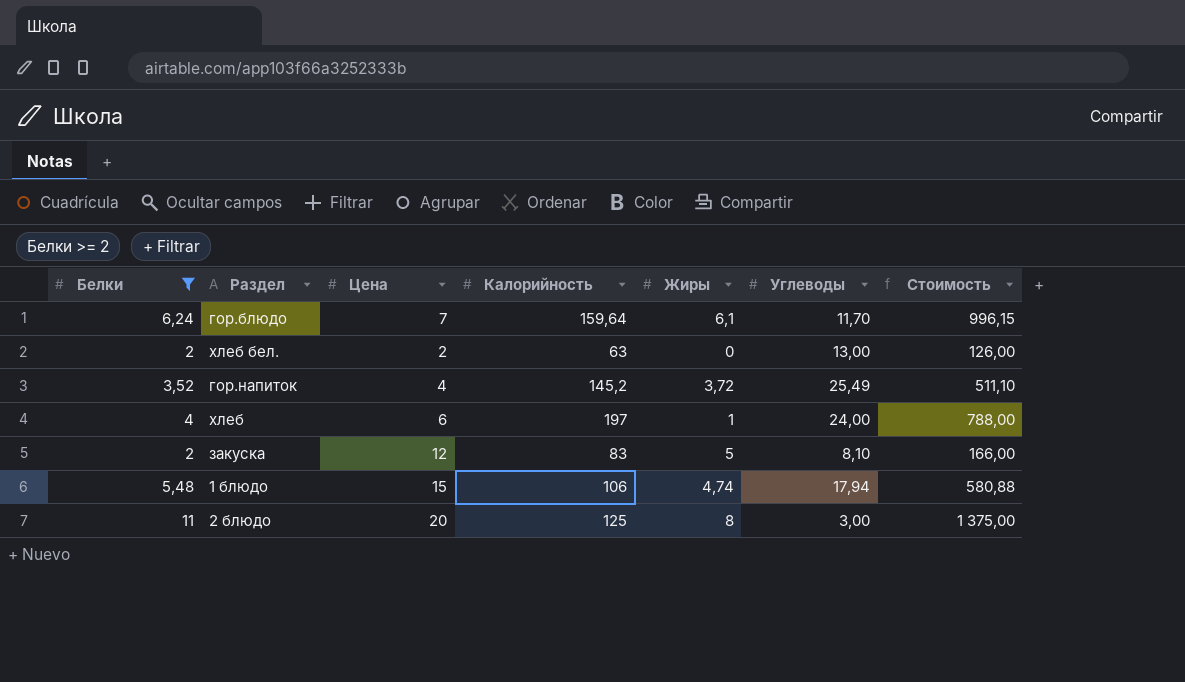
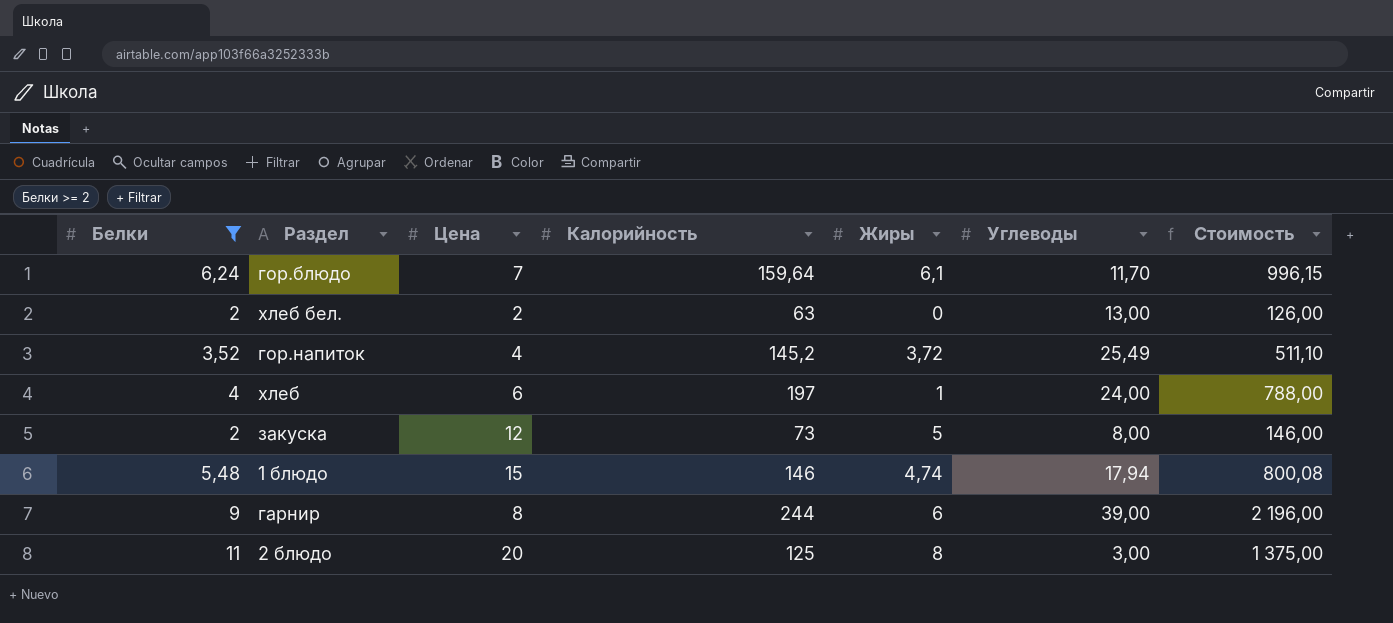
закуска | Калорийность: 83 -> 73
закуска | Углеводы: 8,10 -> 8,00
закуска | Стоимость: 166,00 -> 146,00
1 блюдо | Калорийность: 106 -> 146
1 блюдо | Стоимость: 580,88 -> 800,08
row гарнир: none -> 9 | 8 | 244 | 6 | 39,00 | 2 196,00

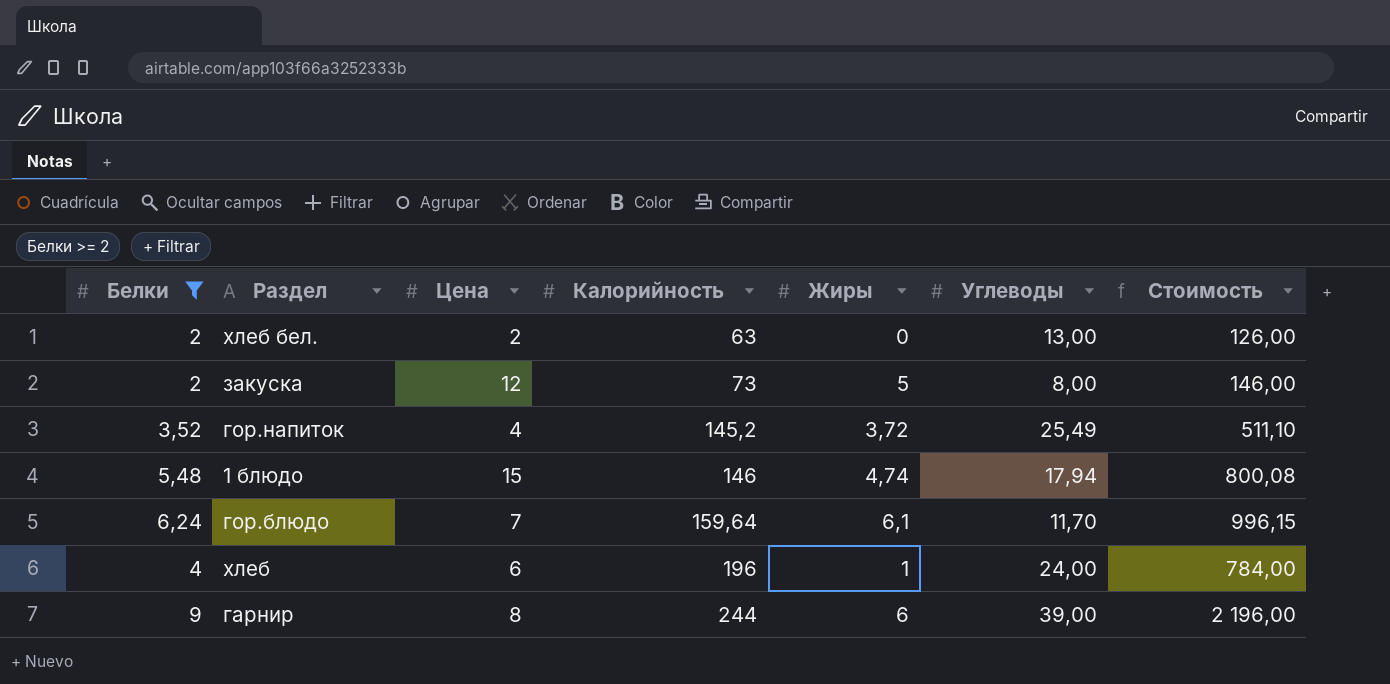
row order: none -> Калорийность ascending
row 2 блюдо: 11 | 20 | 125 | 8 | 3,00 | 1 375,00 -> none
хлеб | Калорийность: 197 -> 196
хлеб | Стоимость: 788,00 -> 784,00

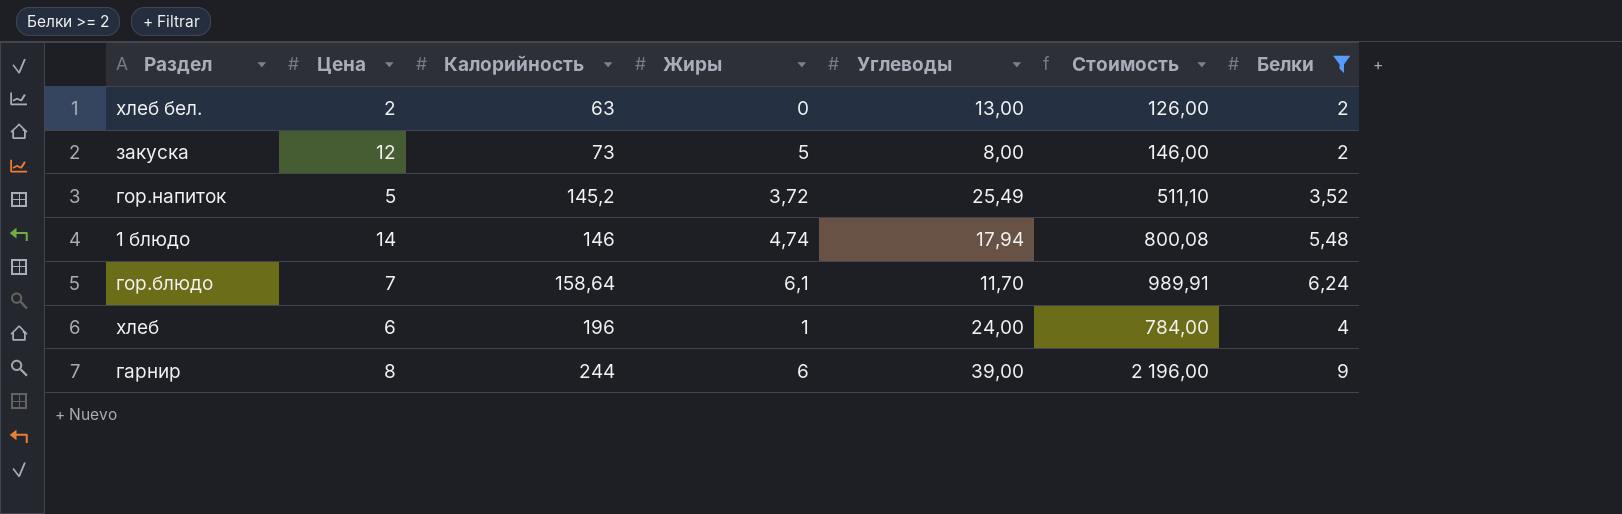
column Белки | position: 1 -> 7
гор.напиток | Цена: 4 -> 5
1 блюдо | Цена: 15 -> 14
гор.блюдо | Калорийность: 159,64 -> 158,64
гор.блюдо | Стоимость: 996,15 -> 989,91

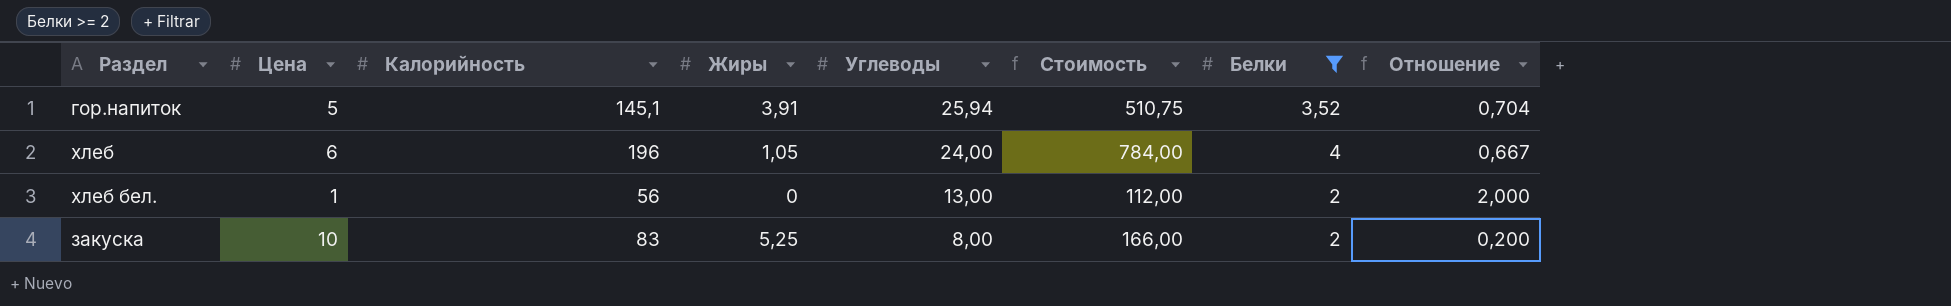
row order: Калорийность ascending -> Углеводы descending
column Отношение | formula: none -> [Белки] / [Цена]
row 1 блюдо: 14 | 146 | 4,74 | 17,94 | 800,08 | 5,48 -> none
row гор.блюдо: 7 | 158,64 | 6,1 | 11,70 | 989,91 | 6,24 -> none
row гарнир: 8 | 244 | 6 | 39,00 | 2 196,00 | 9 -> none
гор.напиток | Калорийность: 145,2 -> 145,1
гор.напиток | Жиры: 3,72 -> 3,91
гор.напиток | Углеводы: 25,49 -> 25,94
гор.напиток | Стоимость: 511,10 -> 510,75
хлеб | Жиры: 1 -> 1,05
хлеб бел. | Цена: 2 -> 1
хлеб бел. | Калорийность: 63 -> 56
хлеб бел. | Стоимость: 126,00 -> 112,00
закуска | Цена: 12 -> 10
закуска | Калорийность: 73 -> 83
закуска | Жиры: 5 -> 5,25
закуска | Стоимость: 146,00 -> 166,00

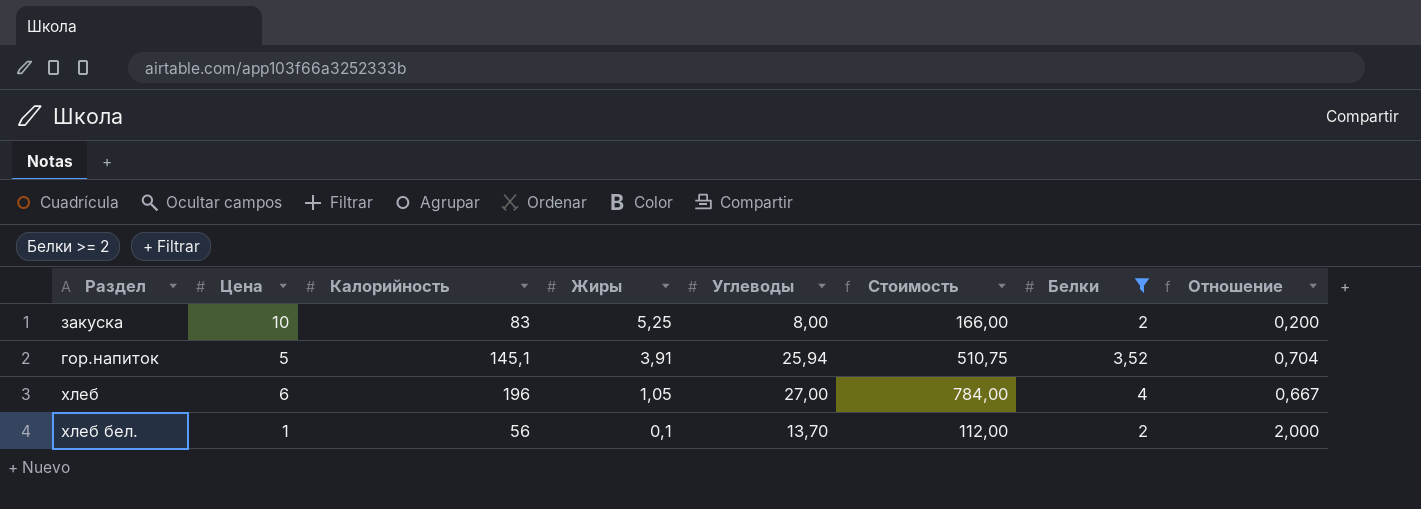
row order: Углеводы descending -> Жиры descending
хлеб | Углеводы: 24,00 -> 27,00
хлеб бел. | Жиры: 0 -> 0,1
хлеб бел. | Углеводы: 13,00 -> 13,70

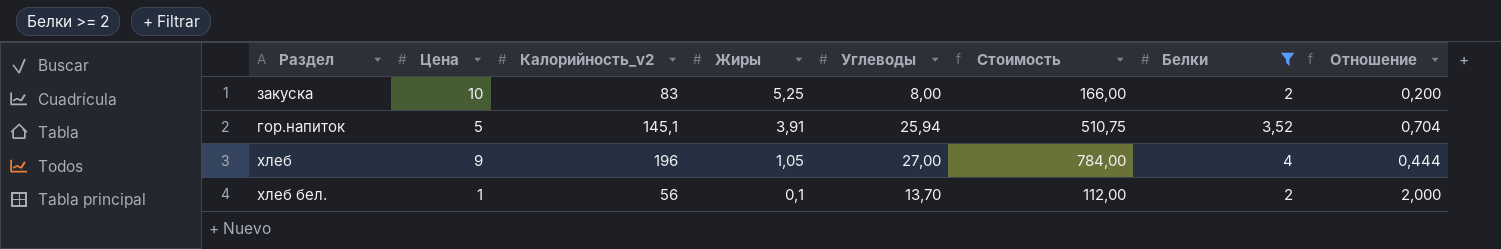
column name: Калорийность -> Калорийность_v2
хлеб | Цена: 6 -> 9
хлеб | Отношение: 0,667 -> 0,444

